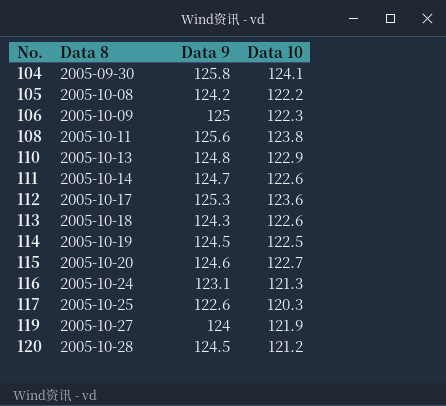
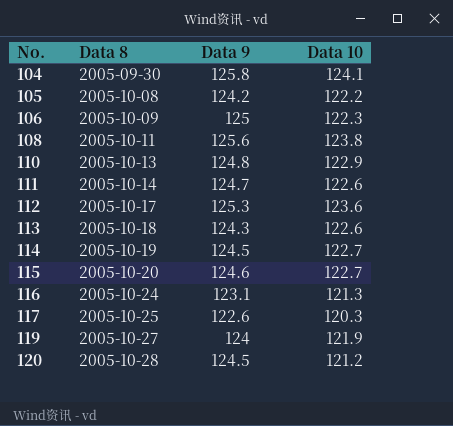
114 | Data 10: 122.5 -> 122.7

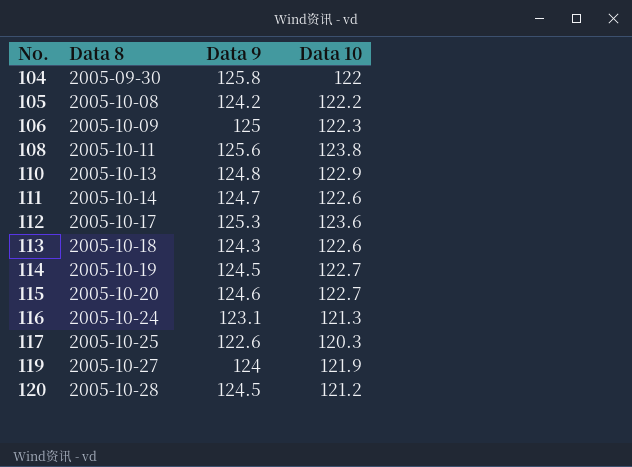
104 | Data 10: 124.1 -> 122

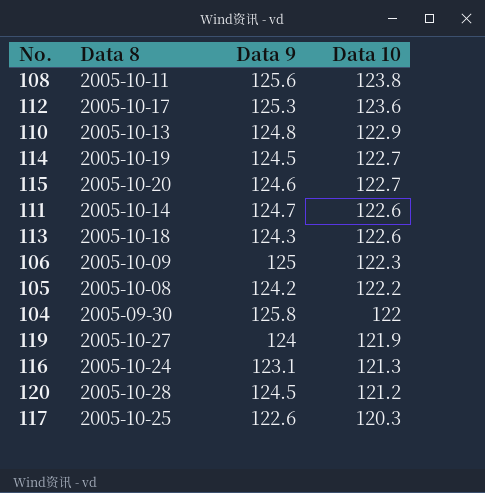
row order: No. ascending -> Data 10 descending

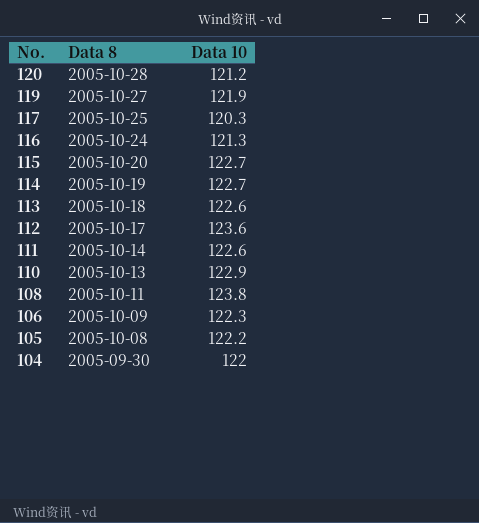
row order: Data 10 descending -> No. descending
column Data 9 | position: 3 -> none

